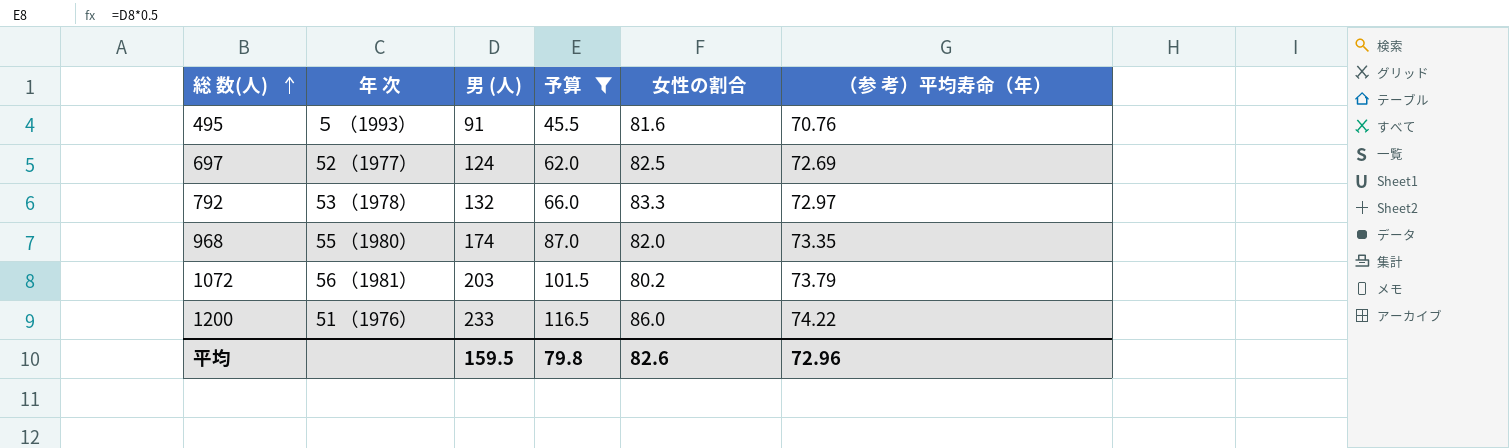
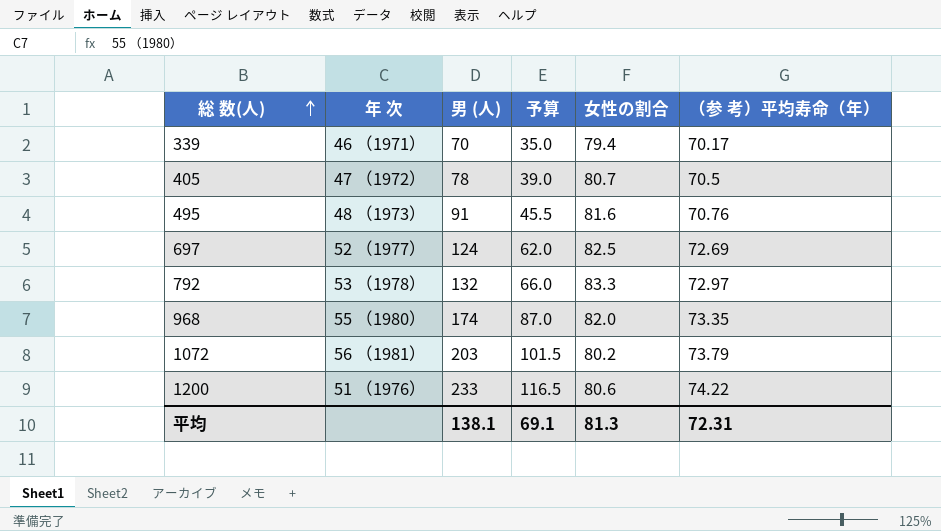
filter: 予算 >= 45.5 -> none
495 | 年 次: ５ （1993） -> 48 （1973）
1200 | 女性の割合: 86.0 -> 80.6
平均 | 男 (人): 159.5 -> 138.1
平均 | 予算: 79.8 -> 69.1
平均 | 女性の割合: 82.6 -> 81.3
平均 | （参 考）平均寿命（年）: 72.96 -> 72.31

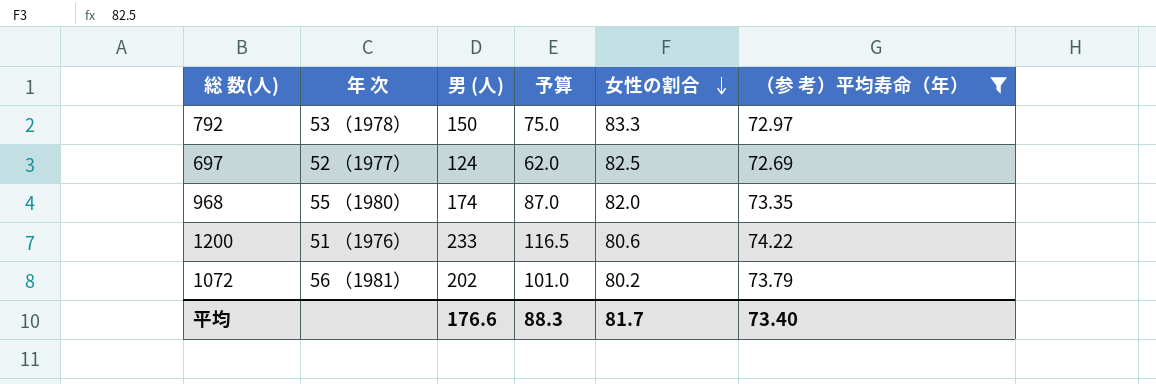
filter: none -> （参 考）平均寿命（年） >= 72.69
row order: 総 数(人) ascending -> 女性の割合 descending
792 | 男 (人): 132 -> 150
792 | 予算: 66.0 -> 75.0
1072 | 男 (人): 203 -> 202
1072 | 予算: 101.5 -> 101.0
平均 | 男 (人): 138.1 -> 176.6
平均 | 予算: 69.1 -> 88.3
平均 | 女性の割合: 81.3 -> 81.7
平均 | （参 考）平均寿命（年）: 72.31 -> 73.40

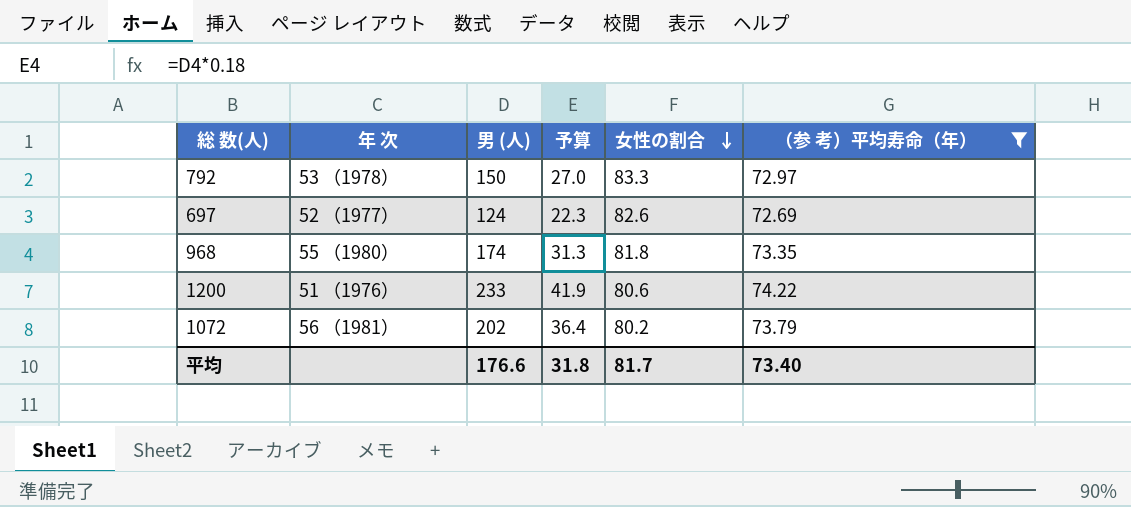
column 予算 | formula: [男 (人)] * 0.5 -> [男 (人)] * 0.18
697 | 女性の割合: 82.5 -> 82.6
968 | 女性の割合: 82.0 -> 81.8
平均 | 予算: 88.3 -> 31.8

